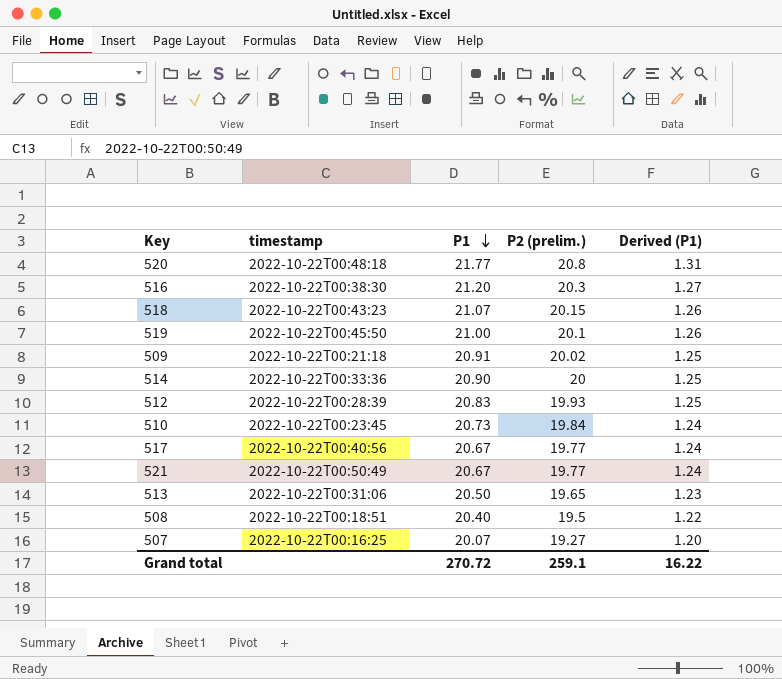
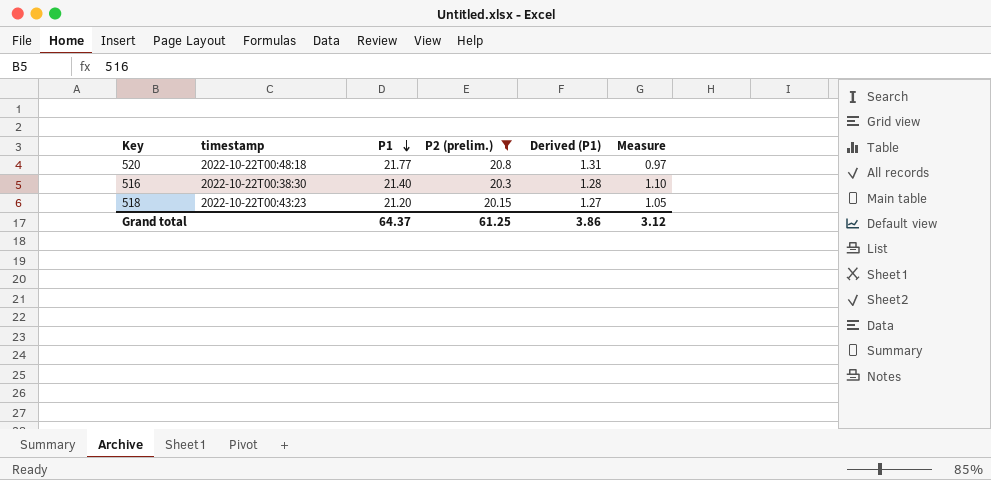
filter: none -> P2 (prelim.) >= 20.15
column Measure | formula: none -> [P1] - [P2 (prelim.)]
516 | P1: 21.20 -> 21.40
516 | Derived (P1): 1.27 -> 1.28
518 | P1: 21.07 -> 21.20
518 | Derived (P1): 1.26 -> 1.27
Grand total | P1: 270.72 -> 64.37
Grand total | P2 (prelim.): 259.1 -> 61.25
Grand total | Derived (P1): 16.22 -> 3.86

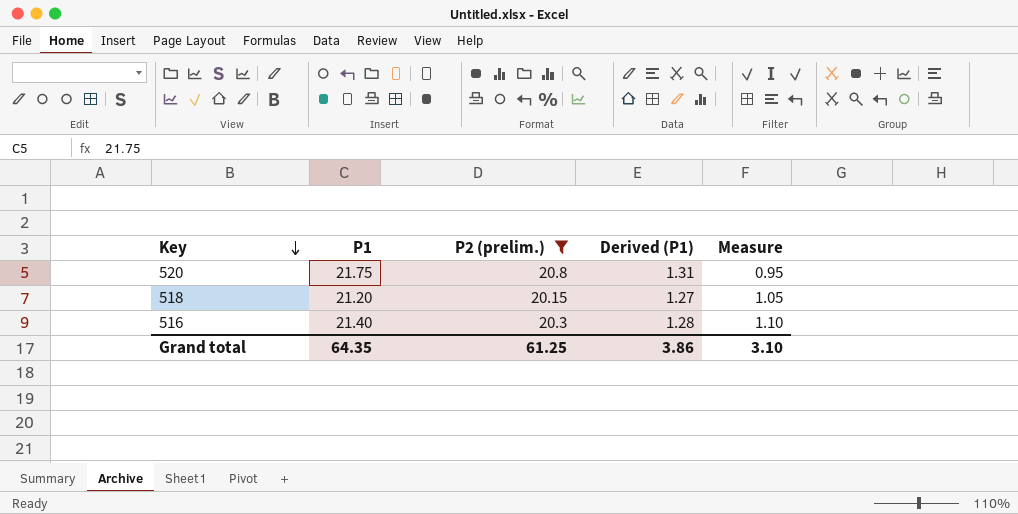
row order: P1 descending -> Key descending
column timestamp | position: 2 -> none
520 | P1: 21.77 -> 21.75
520 | Measure: 0.97 -> 0.95
Grand total | P1: 64.37 -> 64.35
Grand total | Measure: 3.12 -> 3.10

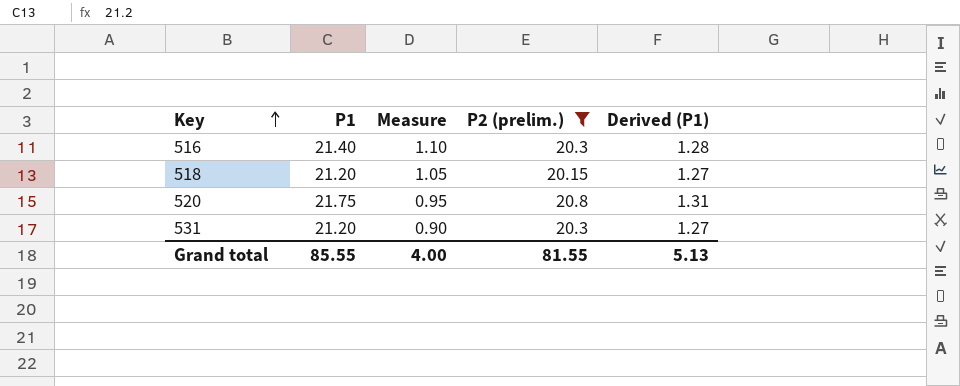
row order: Key descending -> Key ascending
column Measure | position: 5 -> 3
row 531: none -> 21.20 | 0.90 | 20.3 | 1.27
Grand total | P1: 64.35 -> 85.55
Grand total | Measure: 3.10 -> 4.00
Grand total | P2 (prelim.): 61.25 -> 81.55
Grand total | Derived (P1): 3.86 -> 5.13

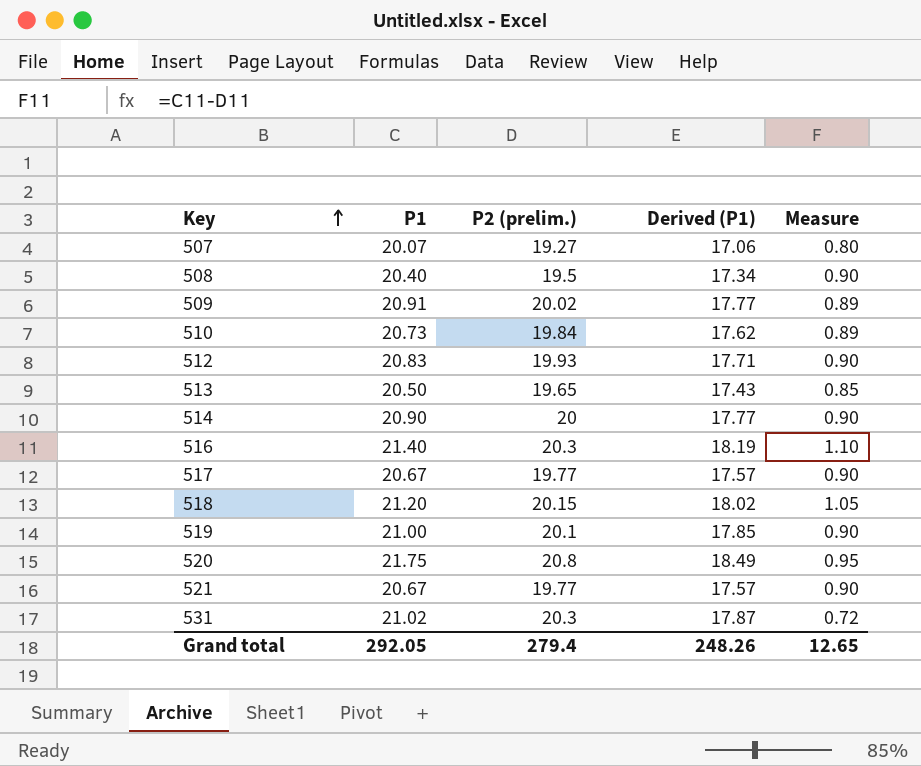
filter: P2 (prelim.) >= 20.15 -> none
column Derived (P1) | formula: [P1] * 0.06 -> [P1] * 0.85
column Measure | position: 3 -> 5
531 | P1: 21.20 -> 21.02
531 | Measure: 0.90 -> 0.72
Grand total | P1: 85.55 -> 292.05
Grand total | P2 (prelim.): 81.55 -> 279.4
Grand total | Derived (P1): 5.13 -> 248.26
Grand total | Measure: 4.00 -> 12.65

